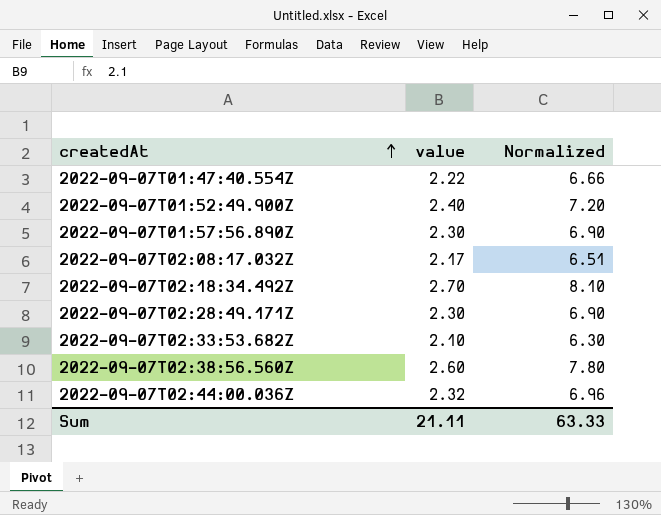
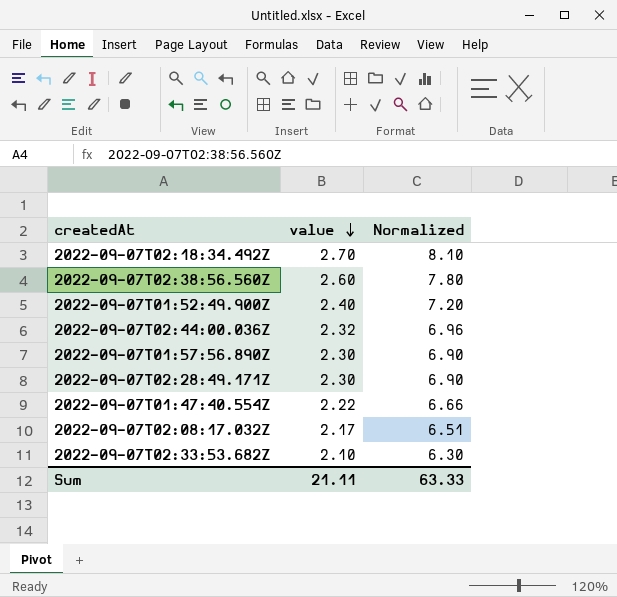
row order: createdAt ascending -> value descending

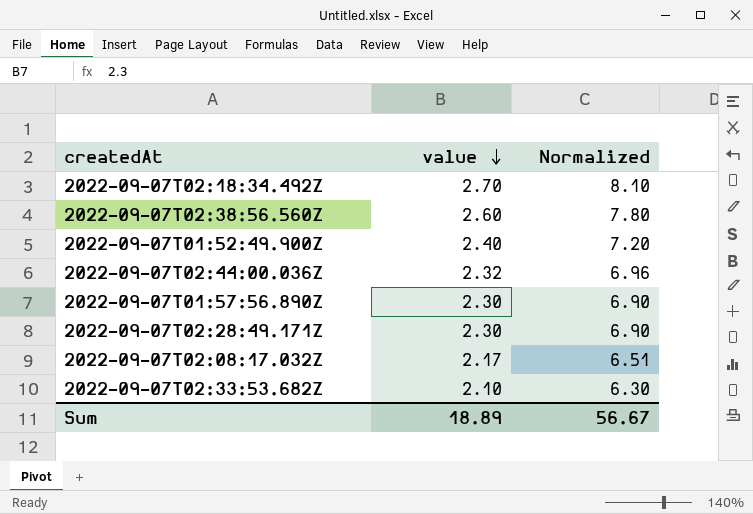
row 2022-09-07T01:47:40.554Z: 2.22 | 6.66 -> none
Sum | value: 21.11 -> 18.89
Sum | Normalized: 63.33 -> 56.67

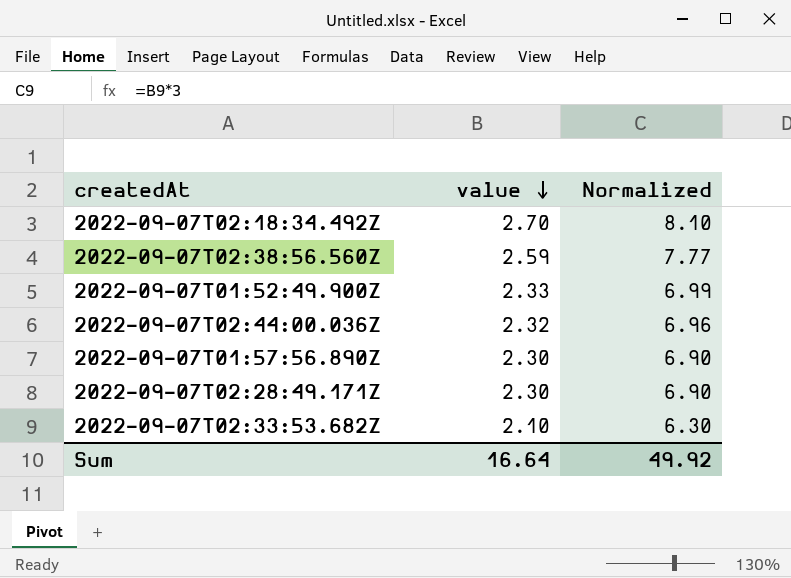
row 2022-09-07T02:08:17.032Z: 2.17 | 6.51 -> none
2022-09-07T02:38:56.560Z | value: 2.60 -> 2.59
2022-09-07T02:38:56.560Z | Normalized: 7.80 -> 7.77
2022-09-07T01:52:49.900Z | value: 2.40 -> 2.33
2022-09-07T01:52:49.900Z | Normalized: 7.20 -> 6.99
Sum | value: 18.89 -> 16.64
Sum | Normalized: 56.67 -> 49.92

